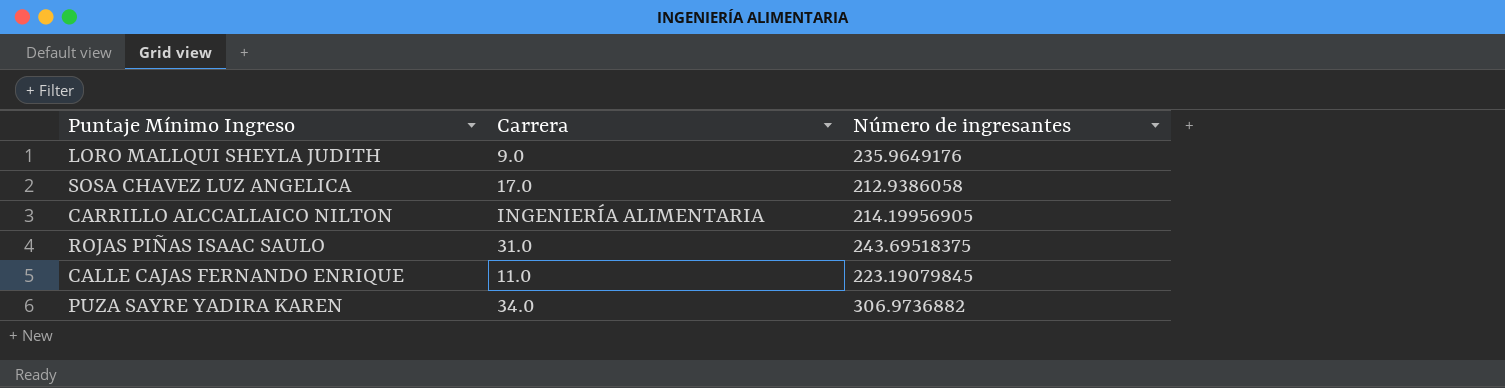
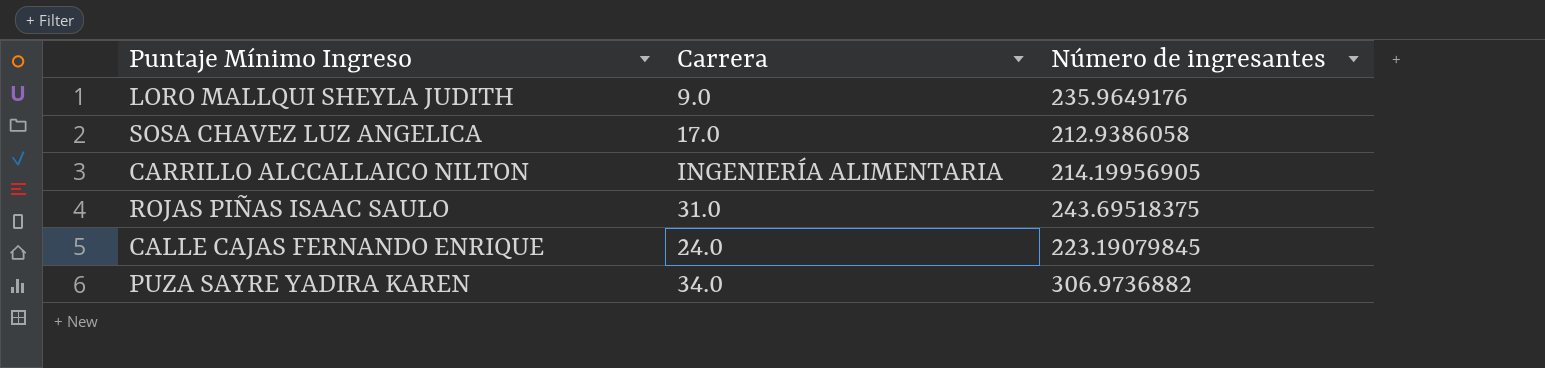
CALLE CAJAS FERNANDO ENRIQUE | Carrera: 11.0 -> 24.0

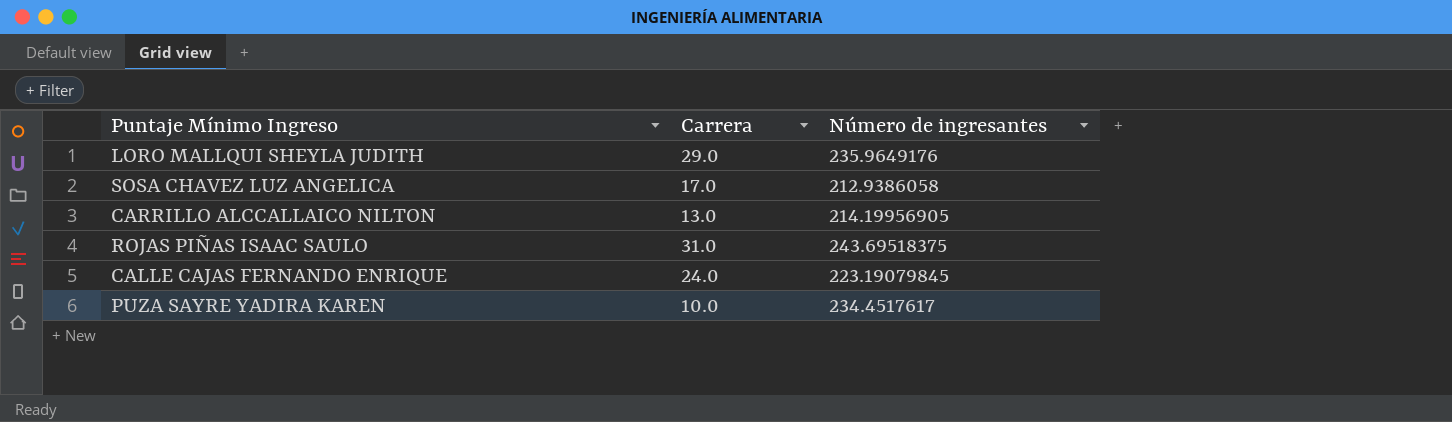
LORO MALLQUI SHEYLA JUDITH | Carrera: 9.0 -> 29.0
CARRILLO ALCCALLAICO NILTON | Carrera: INGENIERÍA ALIMENTARIA -> 13.0
PUZA SAYRE YADIRA KAREN | Carrera: 34.0 -> 10.0
PUZA SAYRE YADIRA KAREN | Número de ingresantes: 306.9736882 -> 234.4517617

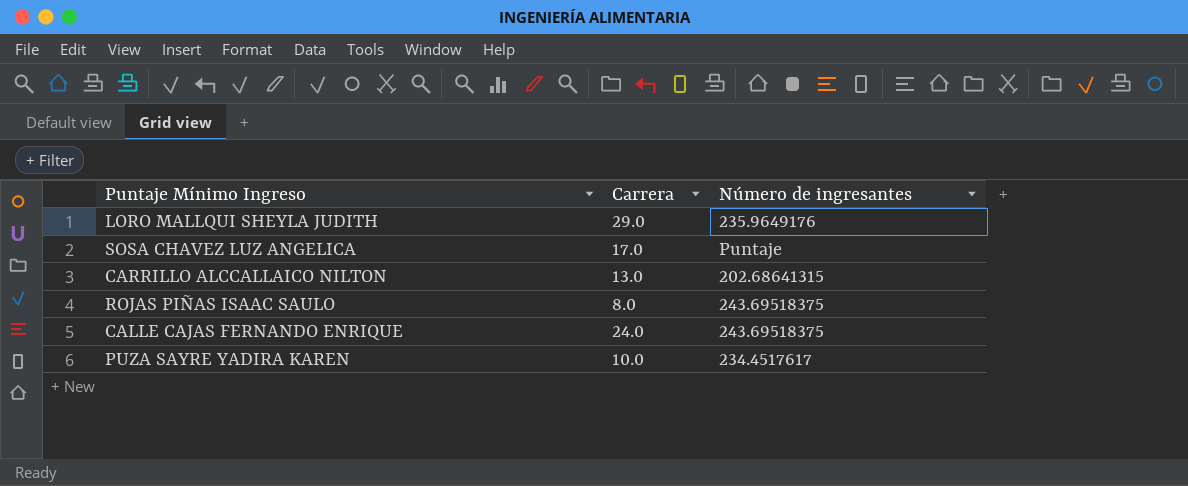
SOSA CHAVEZ LUZ ANGELICA | Número de ingresantes: 212.9386058 -> Puntaje
CARRILLO ALCCALLAICO NILTON | Número de ingresantes: 214.19956905 -> 202.68641315
ROJAS PIÑAS ISAAC SAULO | Carrera: 31.0 -> 8.0
CALLE CAJAS FERNANDO ENRIQUE | Número de ingresantes: 223.19079845 -> 243.69518375

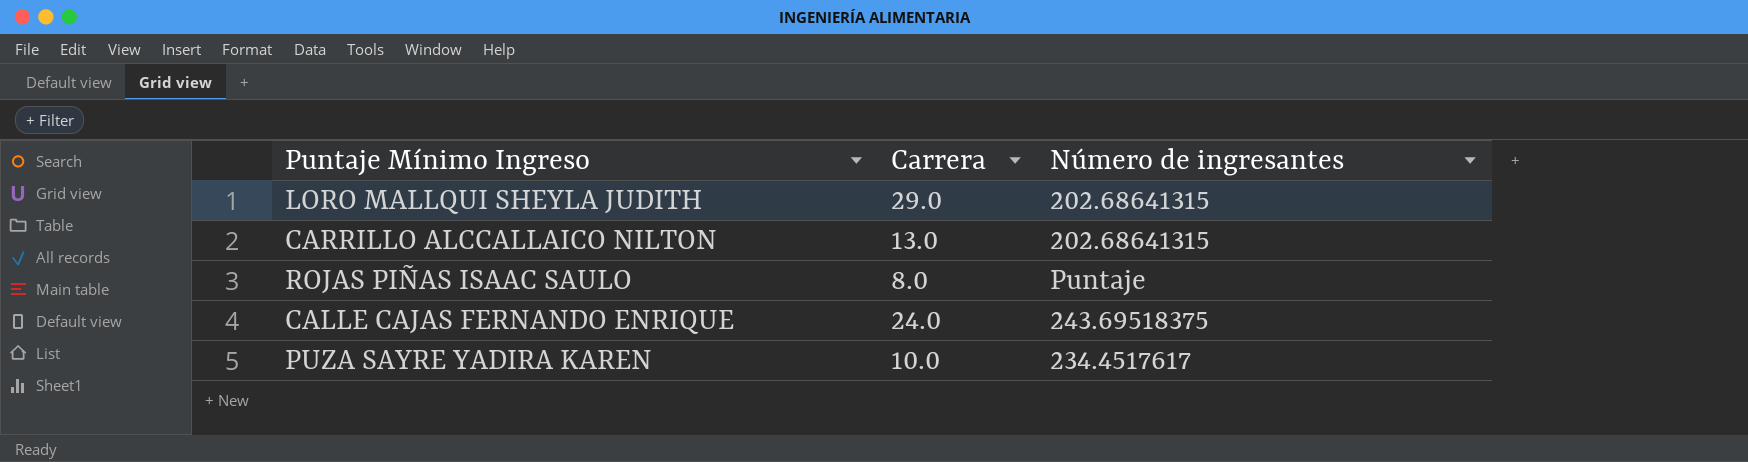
row SOSA CHAVEZ LUZ ANGELICA: 17.0 | Puntaje -> none
LORO MALLQUI SHEYLA JUDITH | Número de ingresantes: 235.9649176 -> 202.68641315
ROJAS PIÑAS ISAAC SAULO | Número de ingresantes: 243.69518375 -> Puntaje

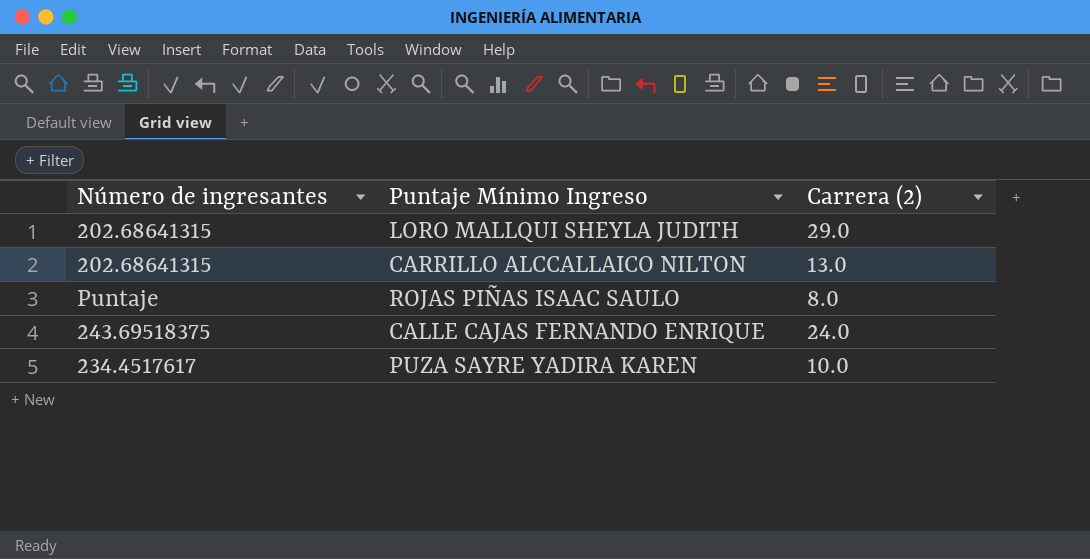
column Número de ingresantes | position: 3 -> 1
column name: Carrera -> Carrera (2)

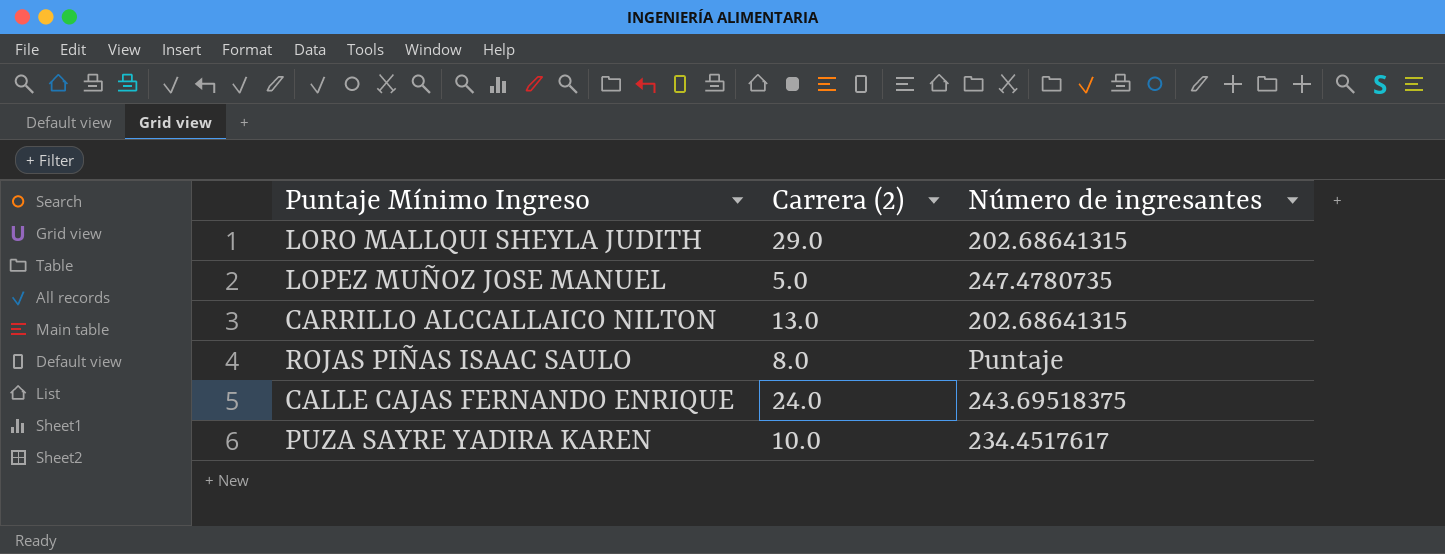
column Número de ingresantes | position: 1 -> 3
row LOPEZ MUÑOZ JOSE MANUEL: none -> 5.0 | 247.4780735

